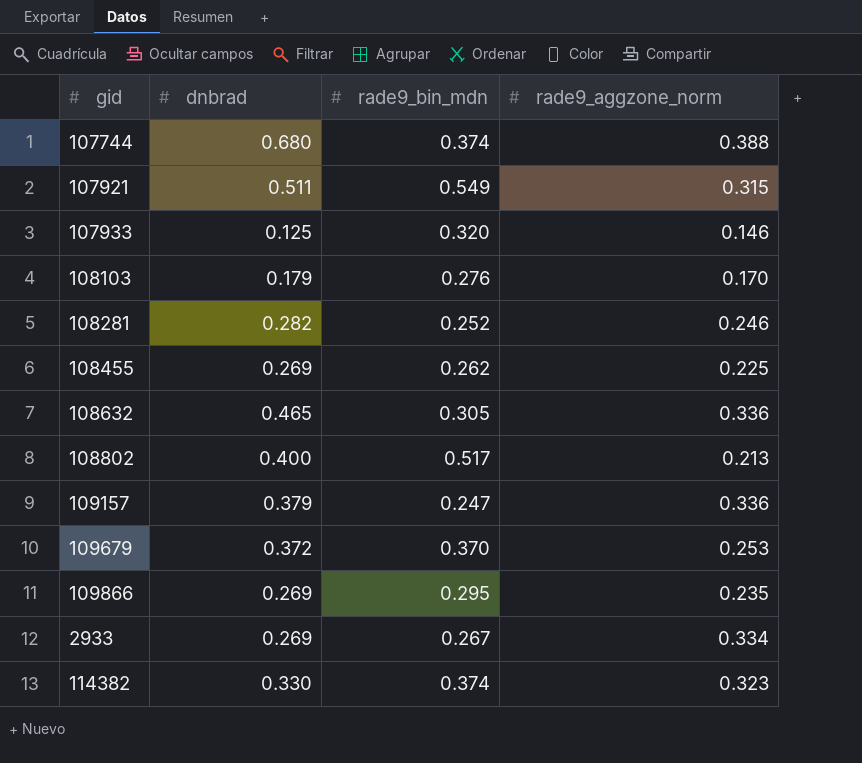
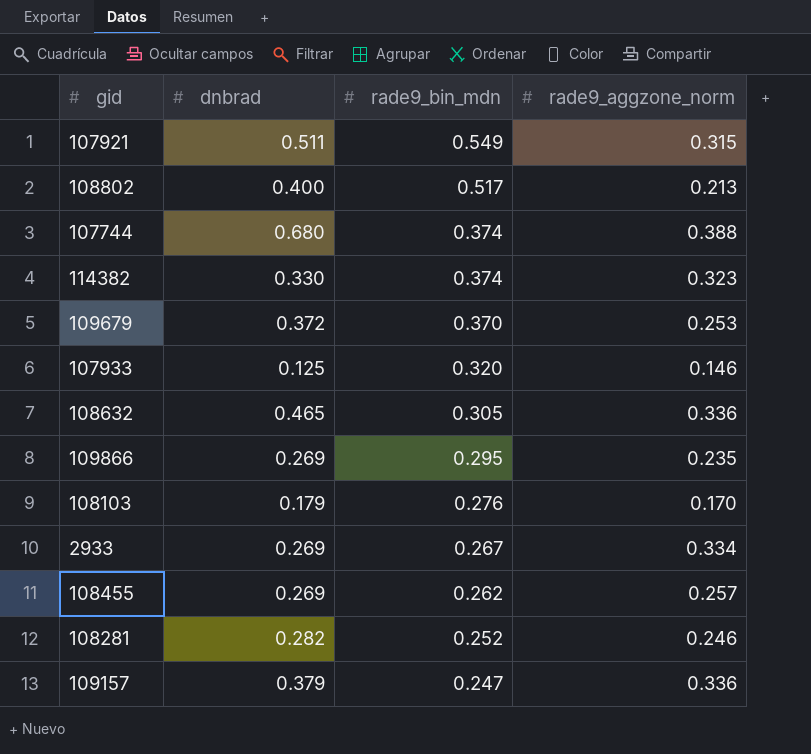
row order: none -> rade9_bin_mdn descending
108455 | rade9_aggzone_norm: 0.225 -> 0.257

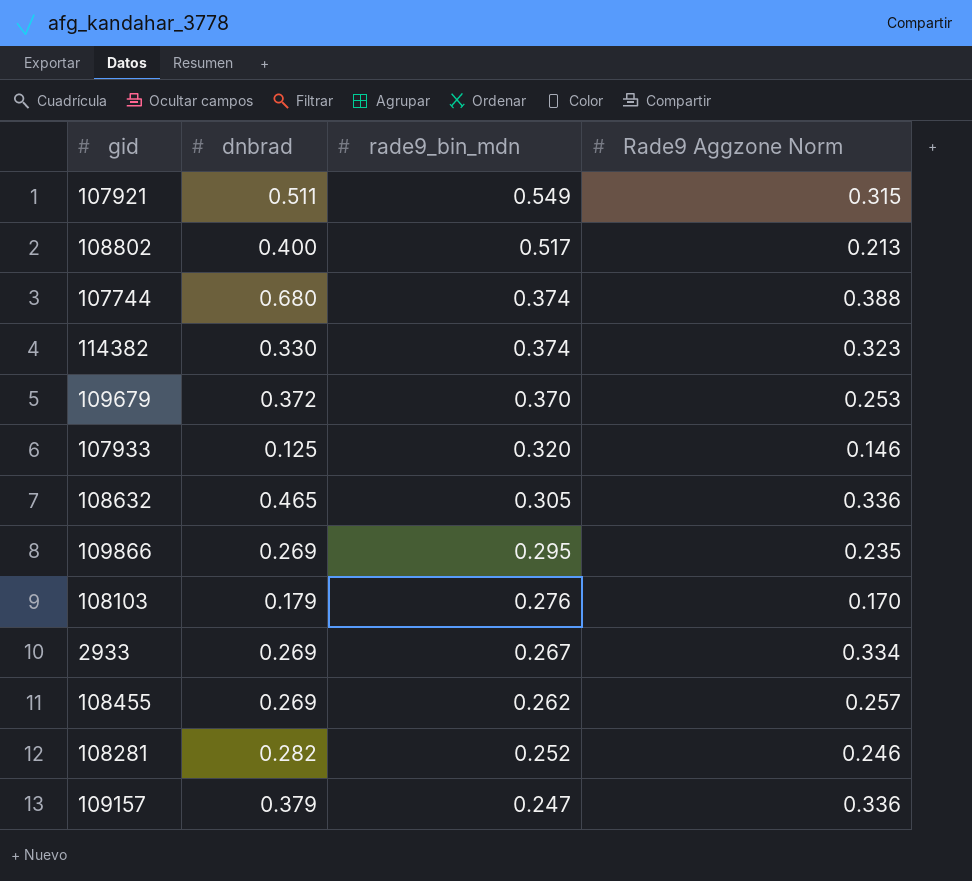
column name: rade9_aggzone_norm -> Rade9 Aggzone Norm

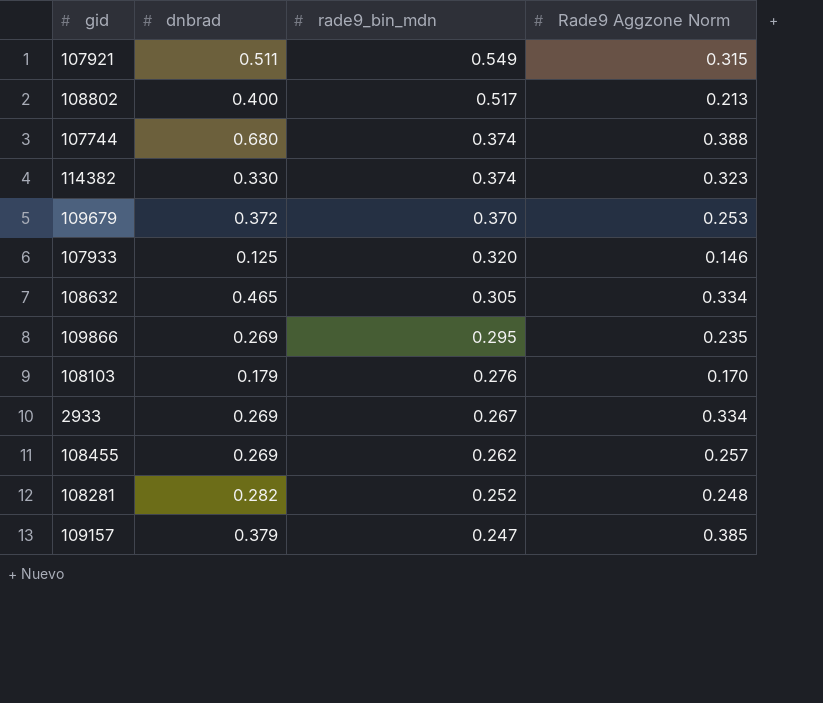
108632 | Rade9 Aggzone Norm: 0.336 -> 0.334
108281 | Rade9 Aggzone Norm: 0.246 -> 0.248
109157 | Rade9 Aggzone Norm: 0.336 -> 0.385

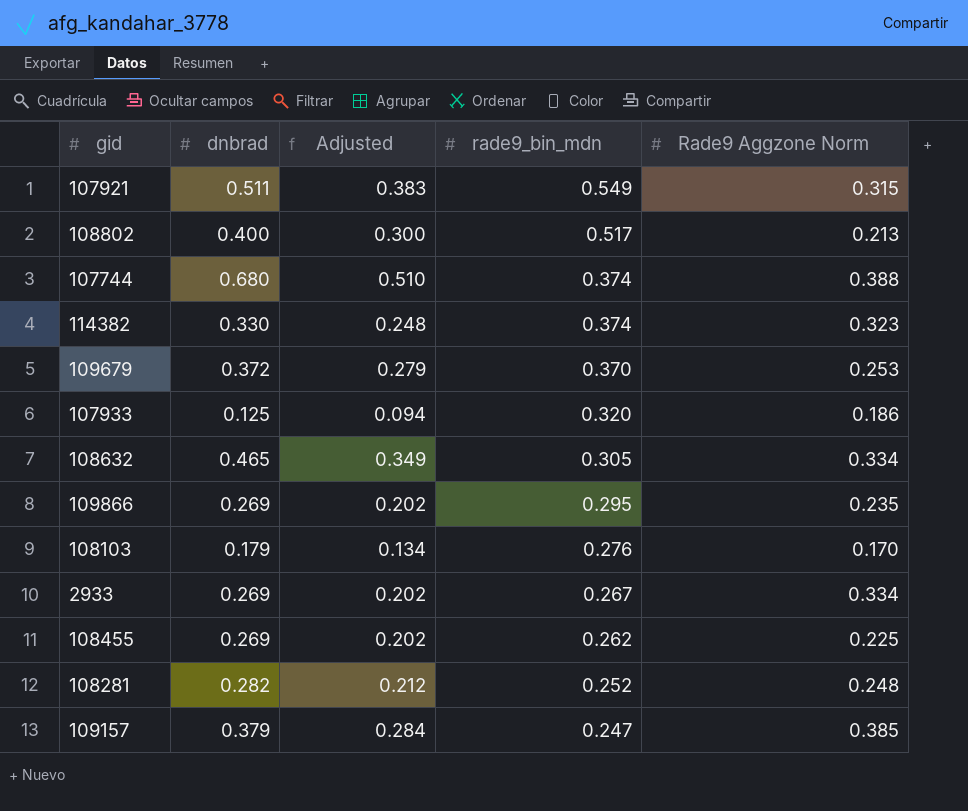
column Adjusted | formula: none -> [dnbrad] * 0.75
107933 | Rade9 Aggzone Norm: 0.146 -> 0.186
108455 | Rade9 Aggzone Norm: 0.257 -> 0.225

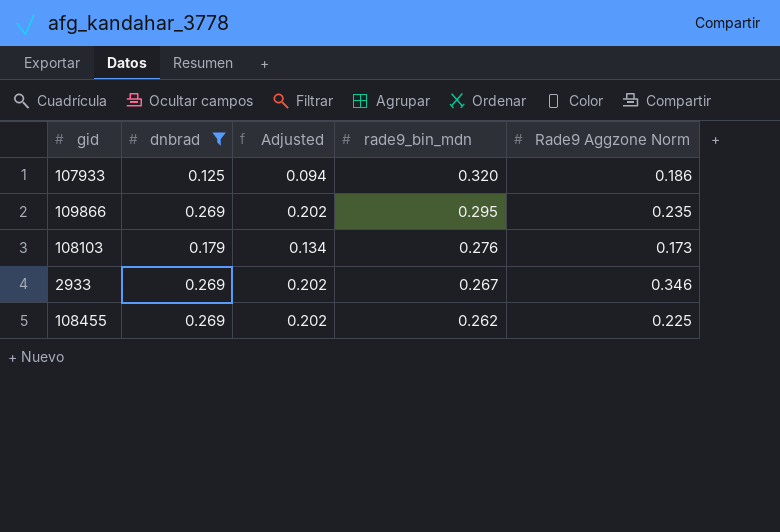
filter: none -> dnbrad <= 0.269
108103 | Rade9 Aggzone Norm: 0.170 -> 0.173
2933 | Rade9 Aggzone Norm: 0.334 -> 0.346

